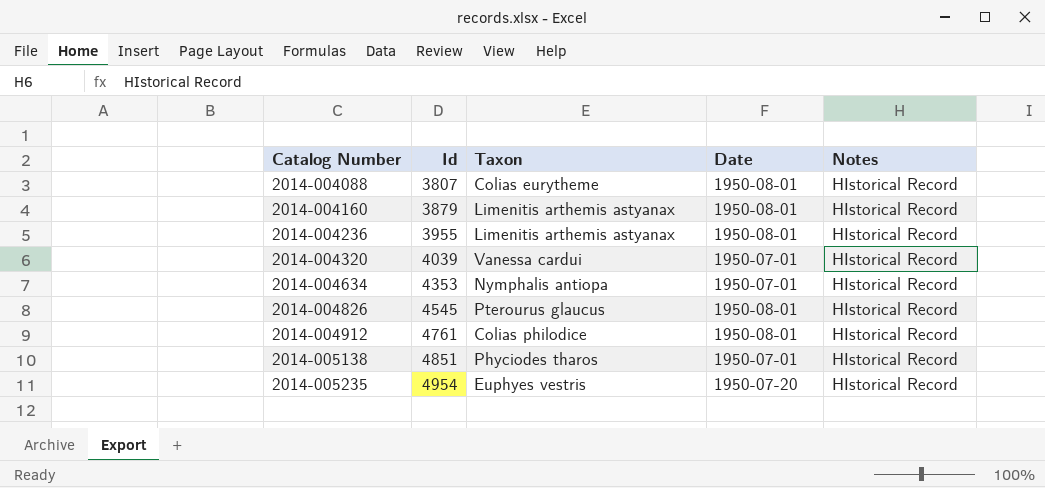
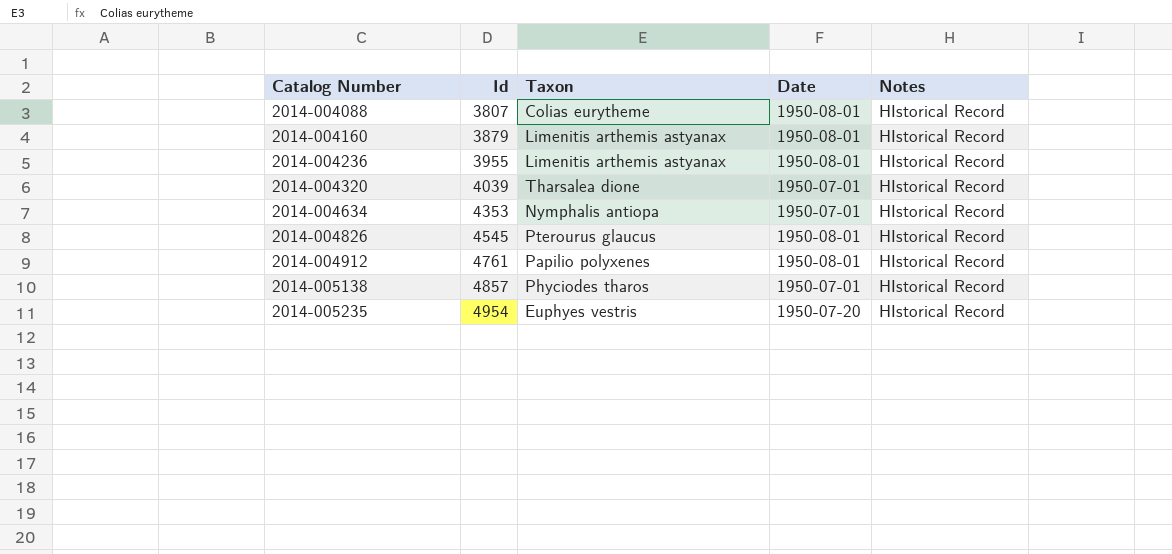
2014-004320 | Taxon: Vanessa cardui -> Tharsalea dione
2014-004912 | Taxon: Colias philodice -> Papilio polyxenes
2014-005138 | Id: 4851 -> 4857

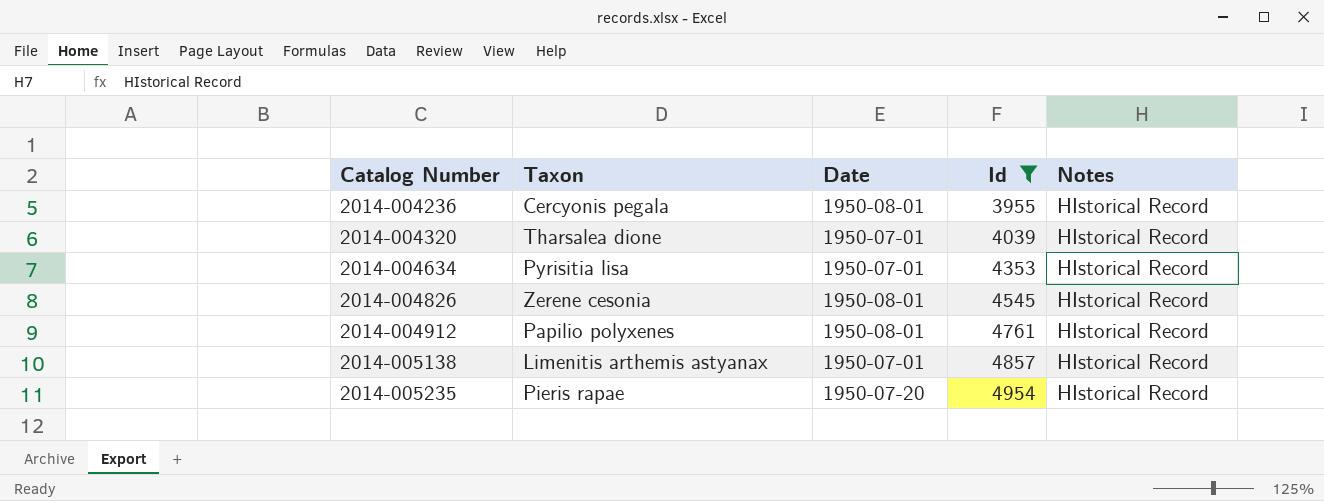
filter: none -> Id >= 3955
column Id | position: 2 -> 4
2014-004236 | Taxon: Limenitis arthemis astyanax -> Cercyonis pegala
2014-004634 | Taxon: Nymphalis antiopa -> Pyrisitia lisa
2014-004826 | Taxon: Pterourus glaucus -> Zerene cesonia
2014-005138 | Taxon: Phyciodes tharos -> Limenitis arthemis astyanax
2014-005235 | Taxon: Euphyes vestris -> Pieris rapae

